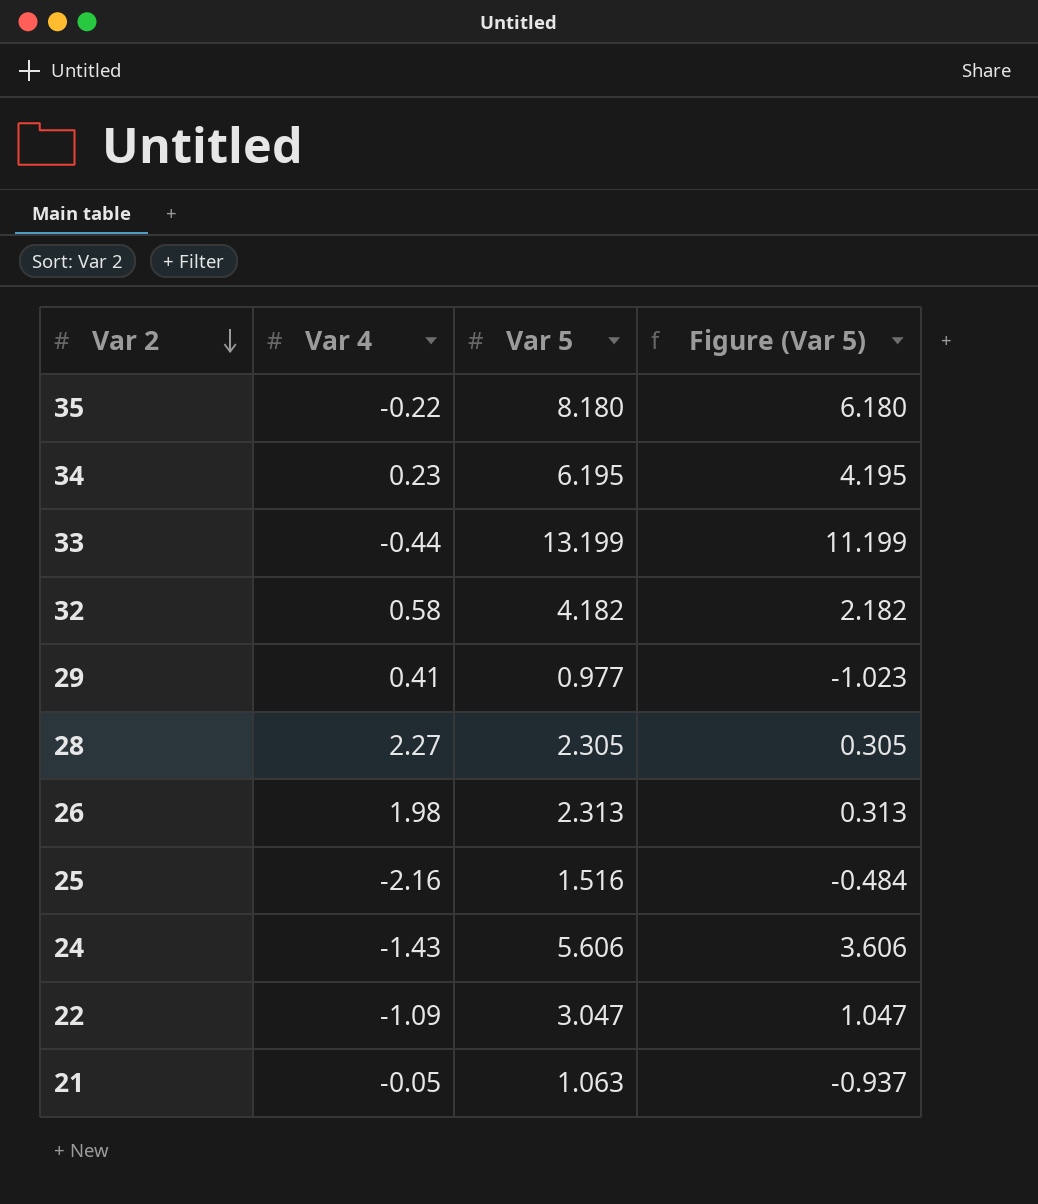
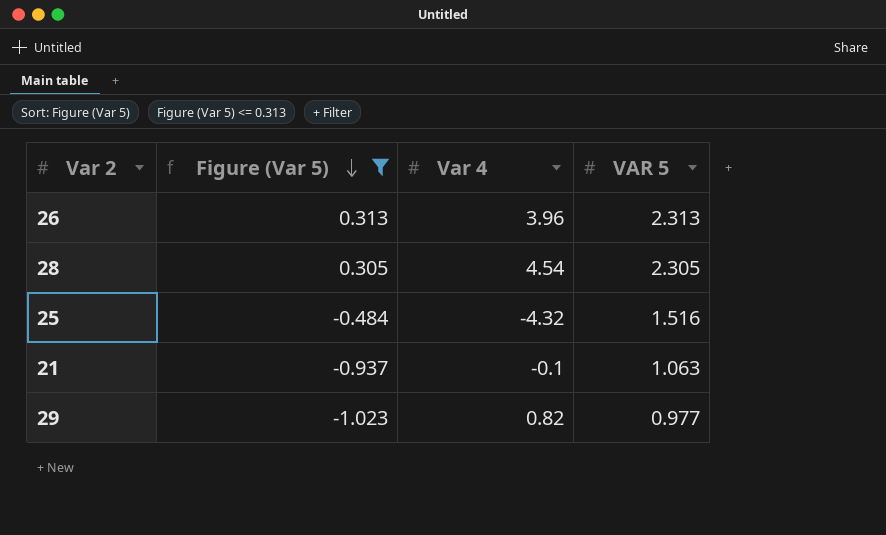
filter: none -> Figure (Var 5) <= 0.313
row order: Var 2 descending -> Figure (Var 5) descending
column Figure (Var 5) | position: 4 -> 2
column name: Var 5 -> VAR 5
26 | Var 4: 1.98 -> 3.96
28 | Var 4: 2.27 -> 4.54
25 | Var 4: -2.16 -> -4.32
21 | Var 4: -0.05 -> -0.1
29 | Var 4: 0.41 -> 0.82

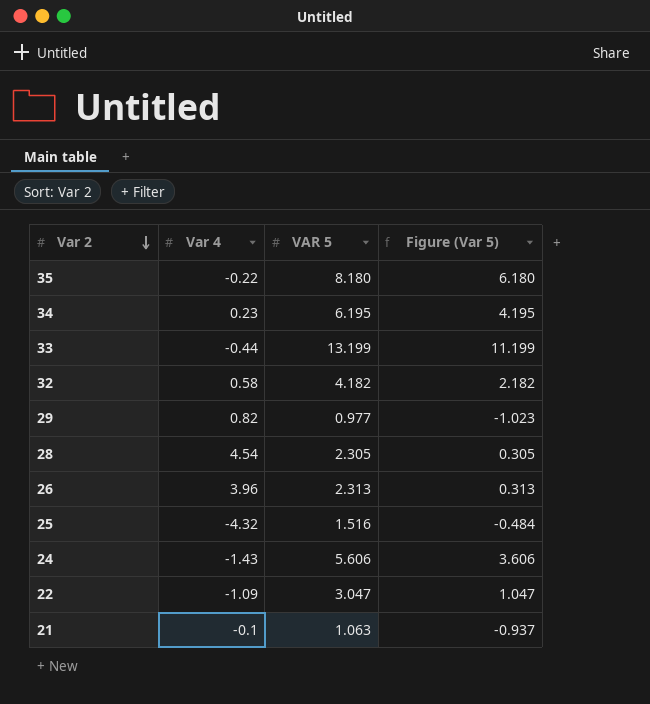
filter: Figure (Var 5) <= 0.313 -> none
row order: Figure (Var 5) descending -> Var 2 descending
column Figure (Var 5) | position: 2 -> 4

